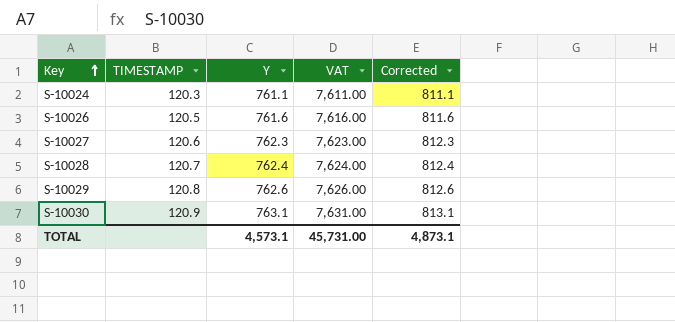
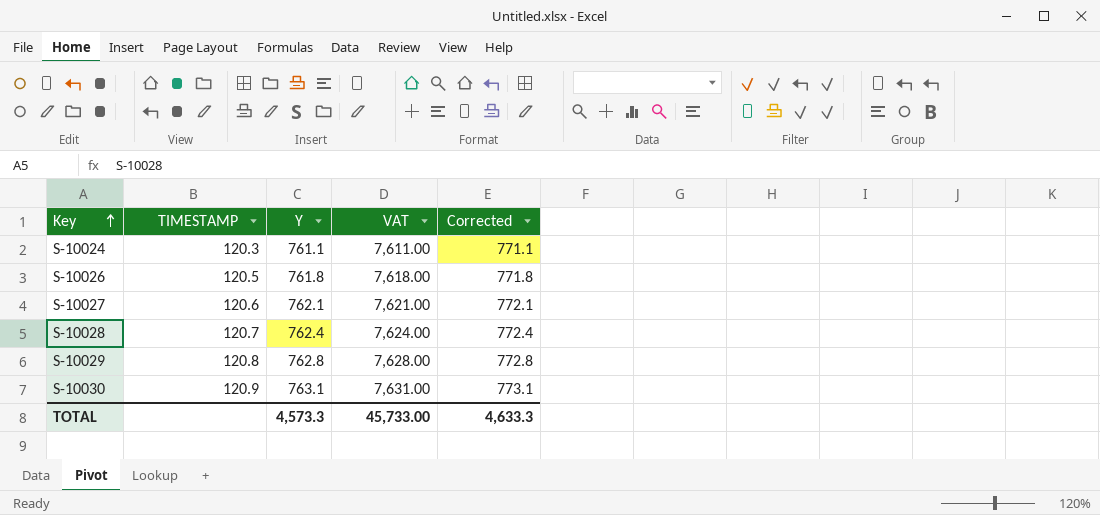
column Corrected | formula: [Y] + 50 -> [Y] + 10
S-10026 | Y: 761.6 -> 761.8
S-10026 | VAT: 7,616.00 -> 7,618.00
S-10027 | Y: 762.3 -> 762.1
S-10027 | VAT: 7,623.00 -> 7,621.00
S-10029 | Y: 762.6 -> 762.8
S-10029 | VAT: 7,626.00 -> 7,628.00
TOTAL | Y: 4,573.1 -> 4,573.3
TOTAL | VAT: 45,731.00 -> 45,733.00
TOTAL | Corrected: 4,873.1 -> 4,633.3

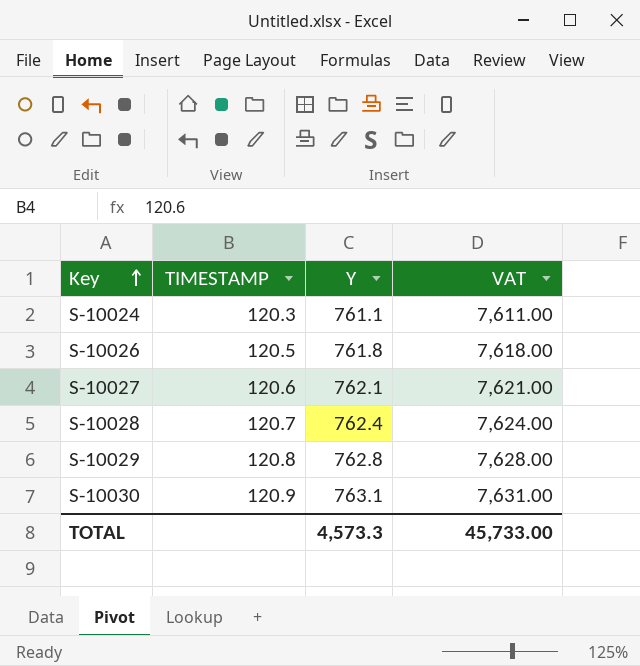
column Corrected | formula: [Y] + 10 -> none

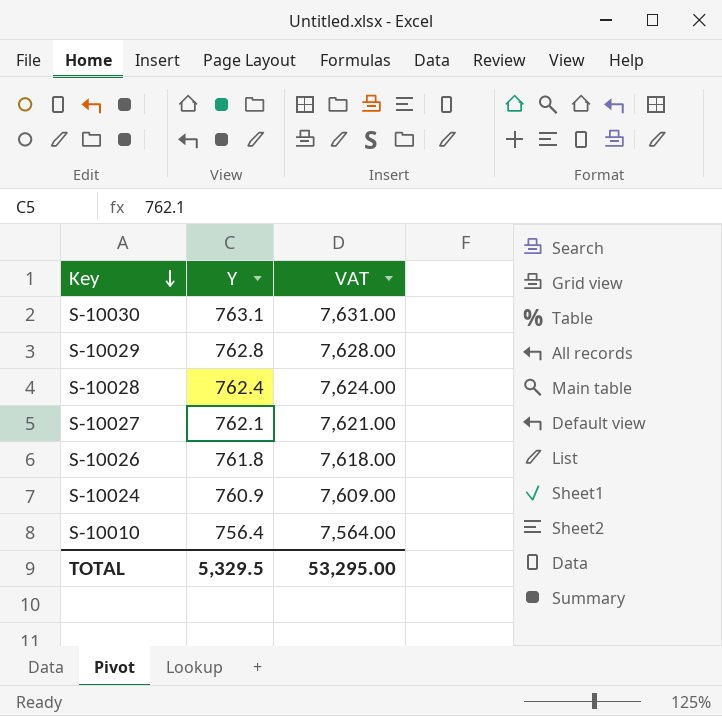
row order: Key ascending -> Key descending
column TIMESTAMP | position: 2 -> none
S-10024 | Y: 761.1 -> 760.9
S-10024 | VAT: 7,611.00 -> 7,609.00
row S-10010: none -> 756.4 | 7,564.00
TOTAL | Y: 4,573.3 -> 5,329.5
TOTAL | VAT: 45,733.00 -> 53,295.00

